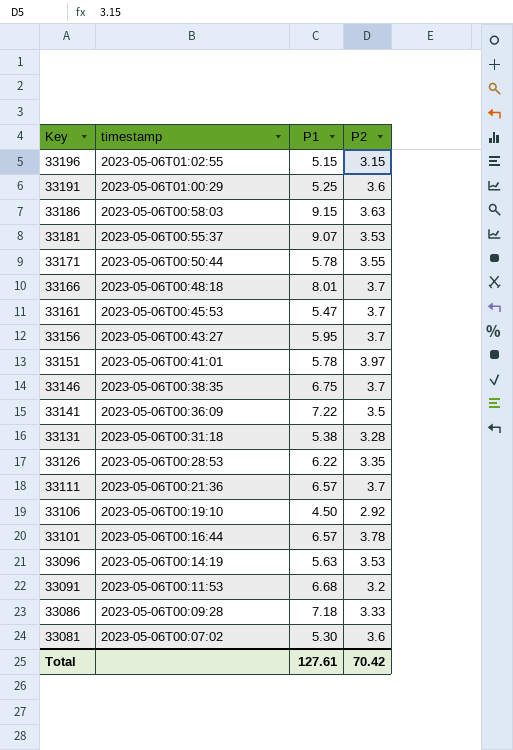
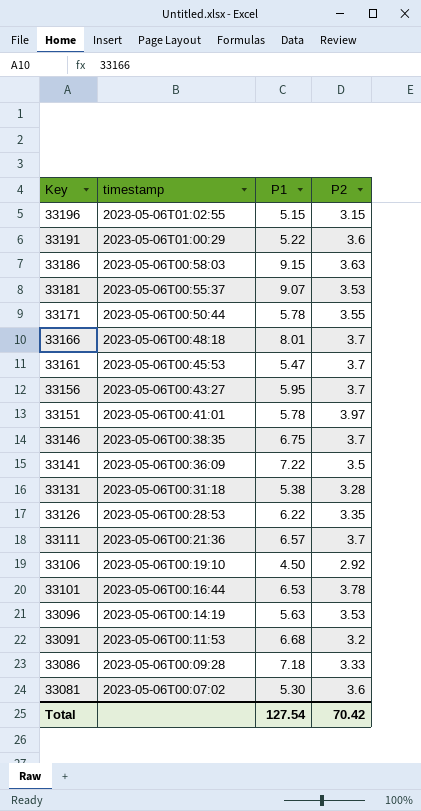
33191 | P1: 5.25 -> 5.22
33101 | P1: 6.57 -> 6.53
Total | P1: 127.61 -> 127.54

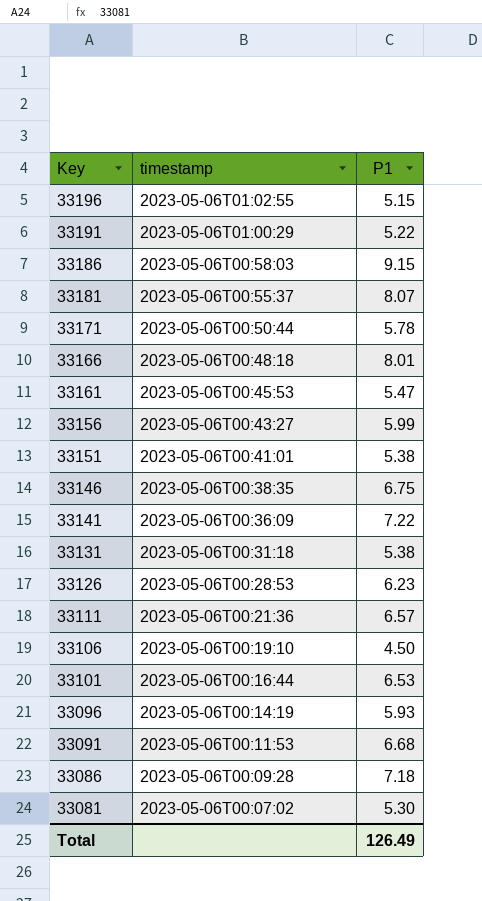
column P2 | position: 4 -> none
33181 | P1: 9.07 -> 8.07
33156 | P1: 5.95 -> 5.99
33151 | P1: 5.78 -> 5.38
33126 | P1: 6.22 -> 6.23
33096 | P1: 5.63 -> 5.93
Total | P1: 127.54 -> 126.49

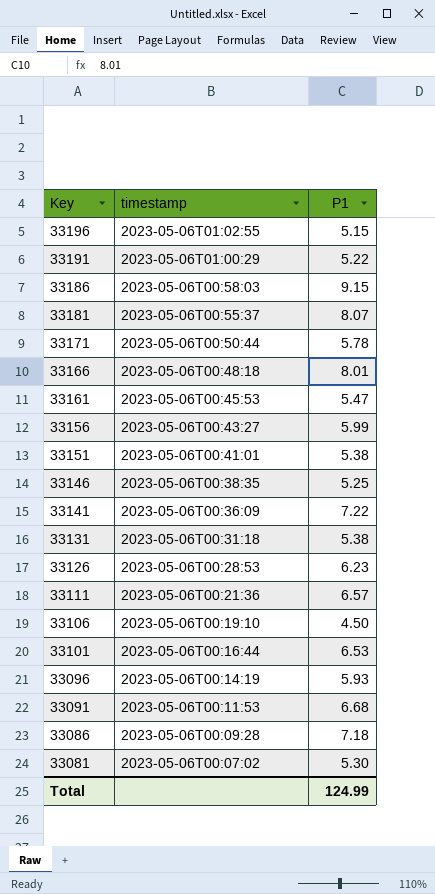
33146 | P1: 6.75 -> 5.25
Total | P1: 126.49 -> 124.99

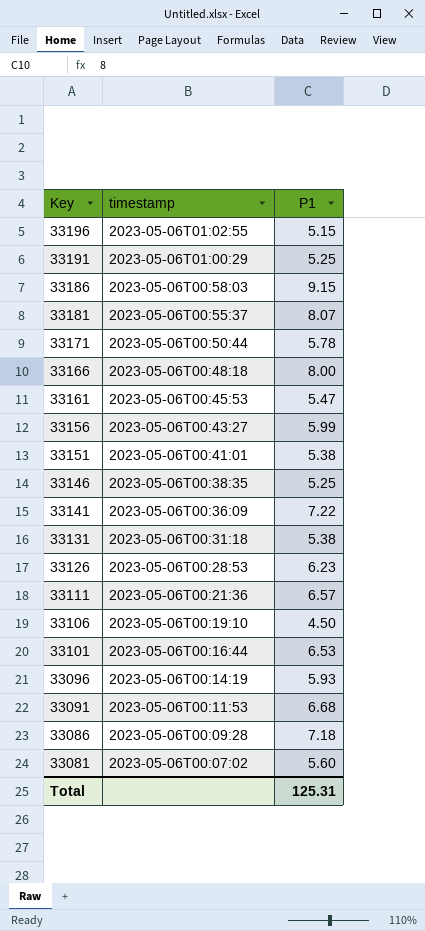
33191 | P1: 5.22 -> 5.25
33166 | P1: 8.01 -> 8.00
33081 | P1: 5.30 -> 5.60
Total | P1: 124.99 -> 125.31

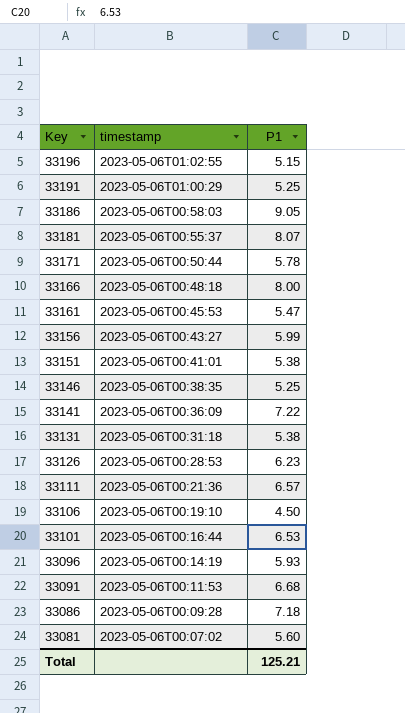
33186 | P1: 9.15 -> 9.05
Total | P1: 125.31 -> 125.21

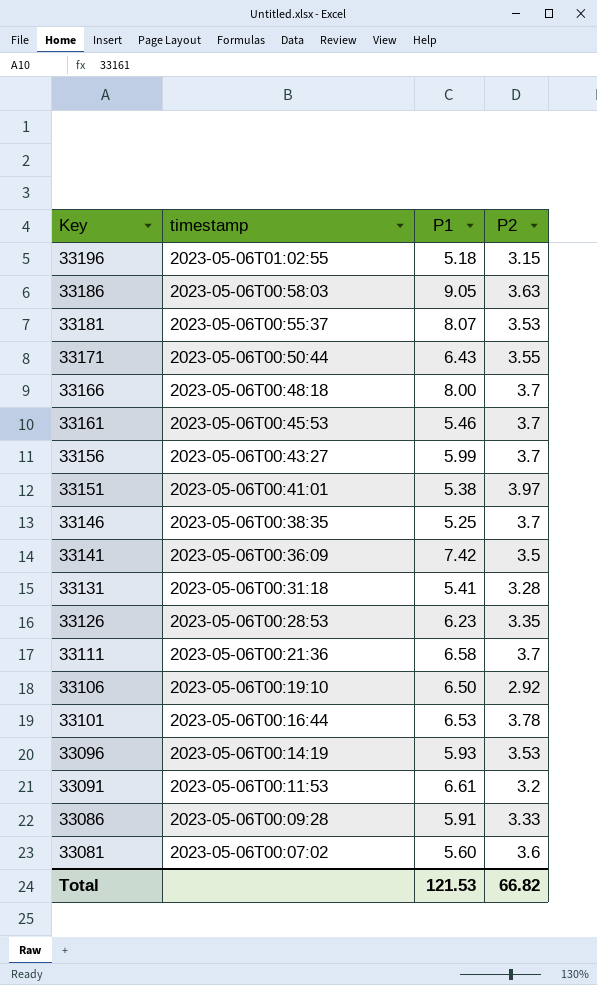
column P2 | position: none -> 4
row 33191: 2023-05-06T01:00:29 | 5.25 -> none
33196 | P1: 5.15 -> 5.18
33171 | P1: 5.78 -> 6.43
33161 | P1: 5.47 -> 5.46
33141 | P1: 7.22 -> 7.42
33131 | P1: 5.38 -> 5.41
33111 | P1: 6.57 -> 6.58
33106 | P1: 4.50 -> 6.50
33091 | P1: 6.68 -> 6.61
33086 | P1: 7.18 -> 5.91
Total | P1: 125.21 -> 121.53

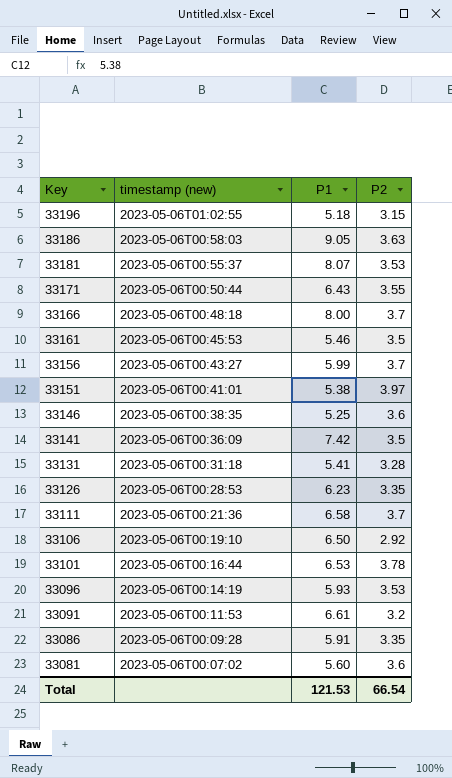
column name: timestamp -> timestamp (new)
33161 | P2: 3.7 -> 3.5
33146 | P2: 3.7 -> 3.6
33086 | P2: 3.33 -> 3.35
Total | P2: 66.82 -> 66.54

